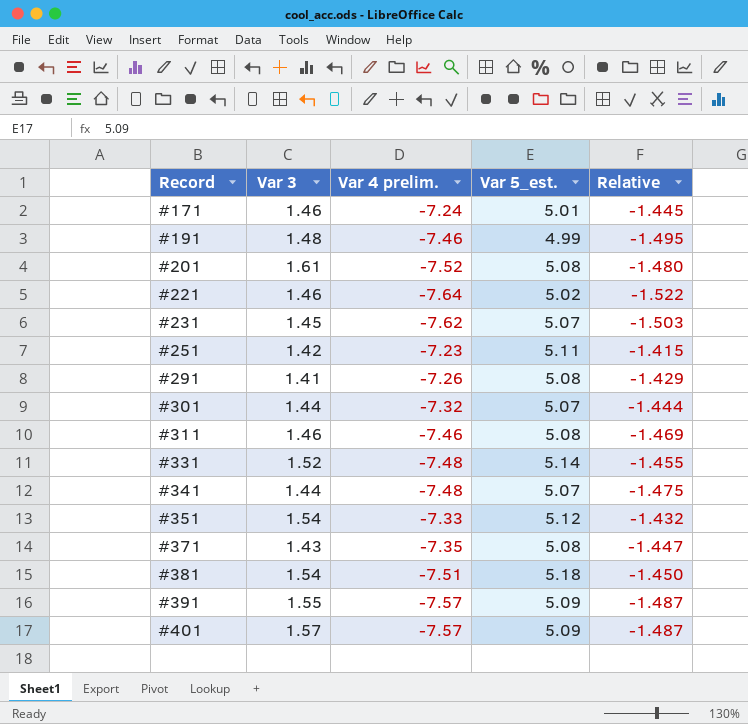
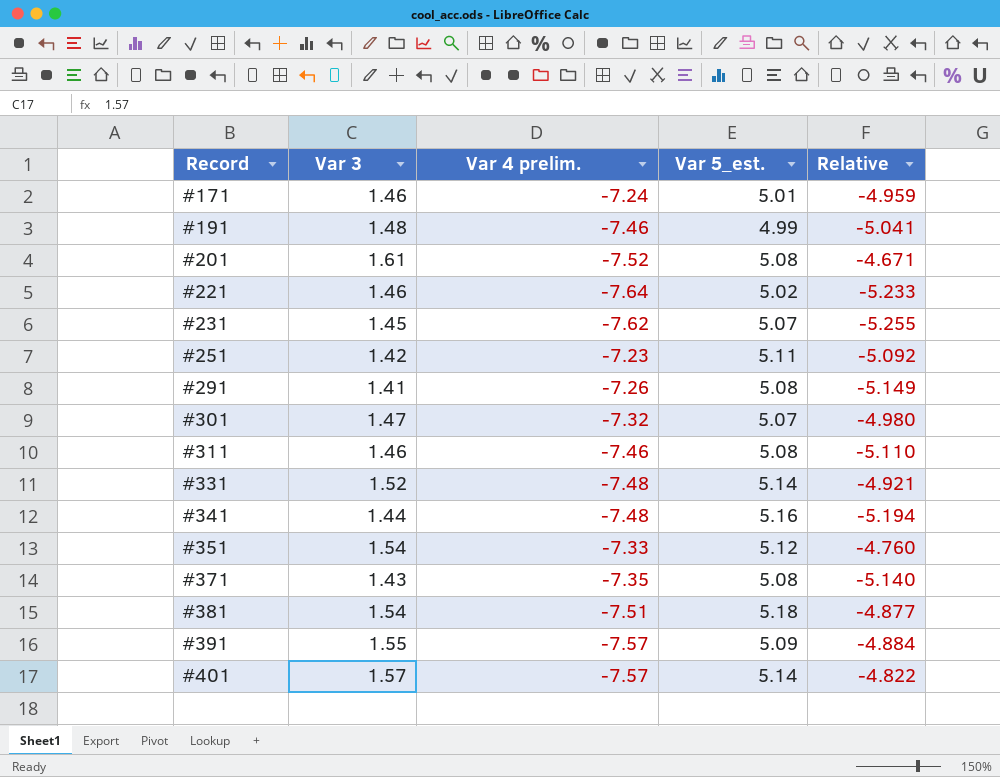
column Relative | formula: [Var 4 prelim.] / [Var 5_est.] -> [Var 4 prelim.] / [Var 3]
#301 | Var 3: 1.44 -> 1.47
#341 | Var 5_est.: 5.07 -> 5.16
#401 | Var 5_est.: 5.09 -> 5.14

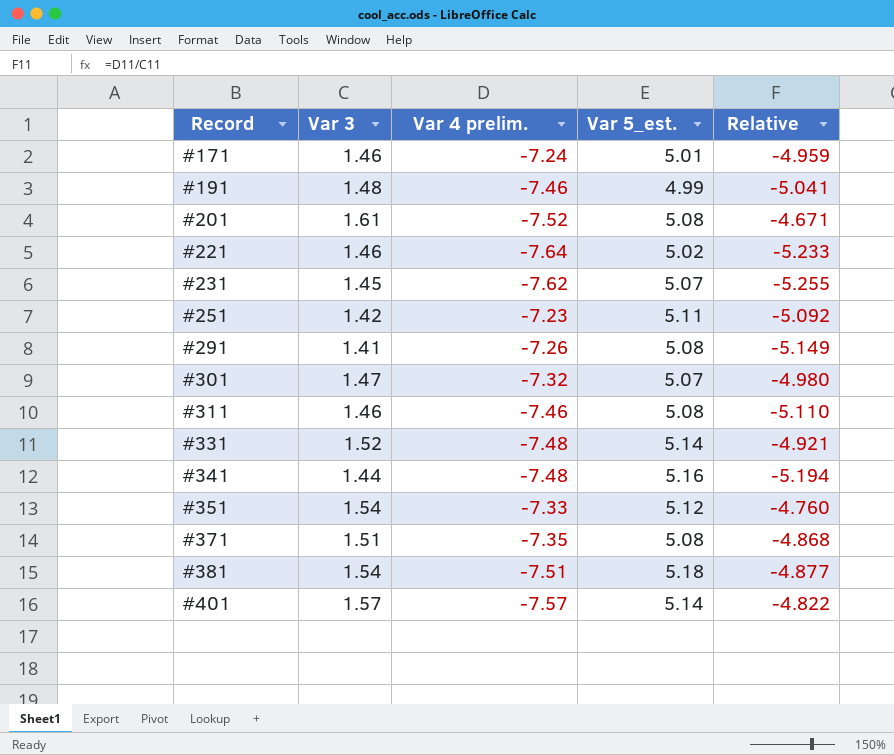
row #391: 1.55 | -7.57 | 5.09 | -4.884 -> none
#371 | Var 3: 1.43 -> 1.51
#371 | Relative: -5.140 -> -4.868

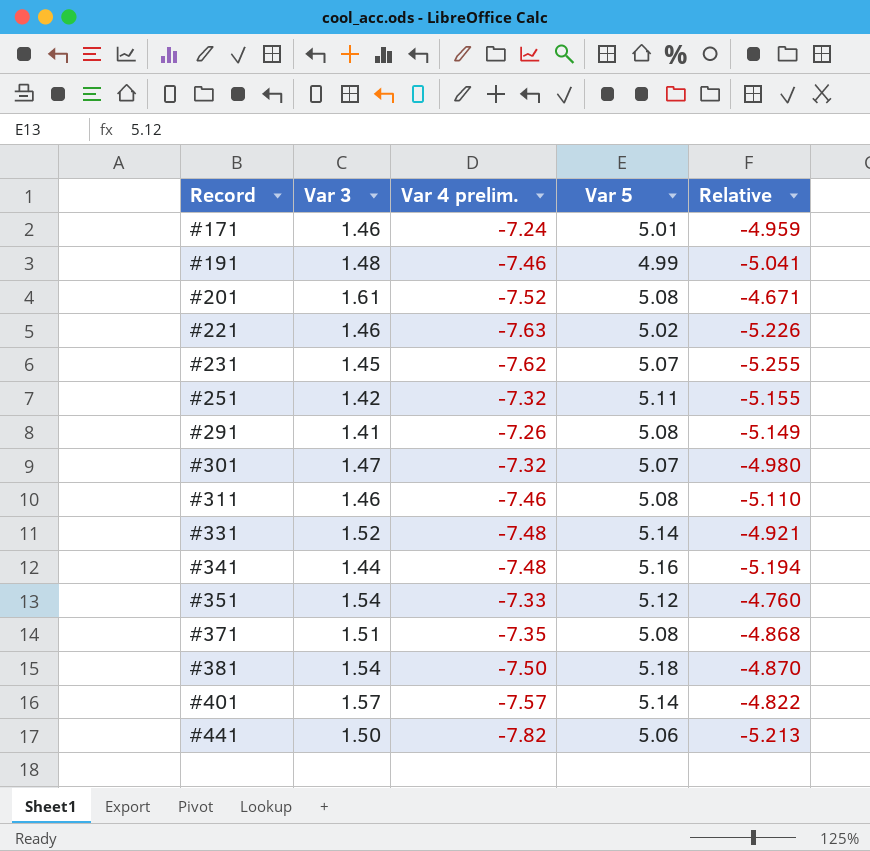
column name: Var 5_est. -> Var 5
#221 | Var 4 prelim.: -7.64 -> -7.63
#221 | Relative: -5.233 -> -5.226
#251 | Var 4 prelim.: -7.23 -> -7.32
#251 | Relative: -5.092 -> -5.155
#381 | Var 4 prelim.: -7.51 -> -7.50
#381 | Relative: -4.877 -> -4.870
row #441: none -> 1.50 | -7.82 | 5.06 | -5.213

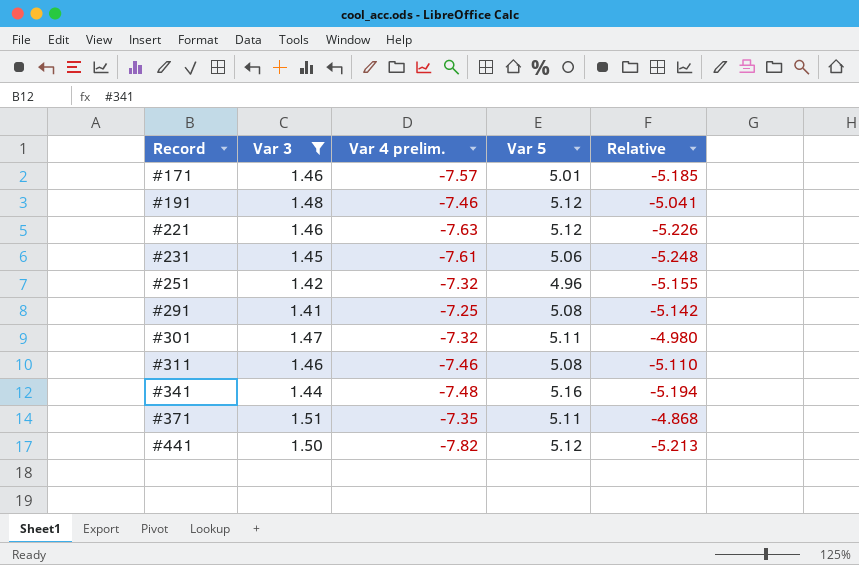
filter: none -> Var 3 <= 1.51
#171 | Var 4 prelim.: -7.24 -> -7.57
#171 | Relative: -4.959 -> -5.185
#191 | Var 5: 4.99 -> 5.12
#221 | Var 5: 5.02 -> 5.12
#231 | Var 4 prelim.: -7.62 -> -7.61
#231 | Var 5: 5.07 -> 5.06
#231 | Relative: -5.255 -> -5.248
#251 | Var 5: 5.11 -> 4.96
#291 | Var 4 prelim.: -7.26 -> -7.25
#291 | Relative: -5.149 -> -5.142
#301 | Var 5: 5.07 -> 5.11
#371 | Var 5: 5.08 -> 5.11
#441 | Var 5: 5.06 -> 5.12

